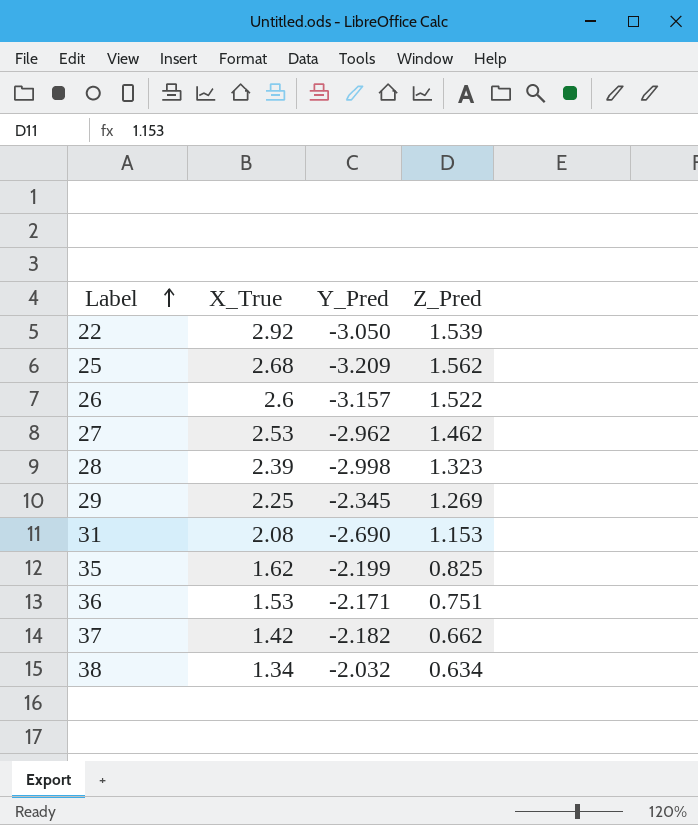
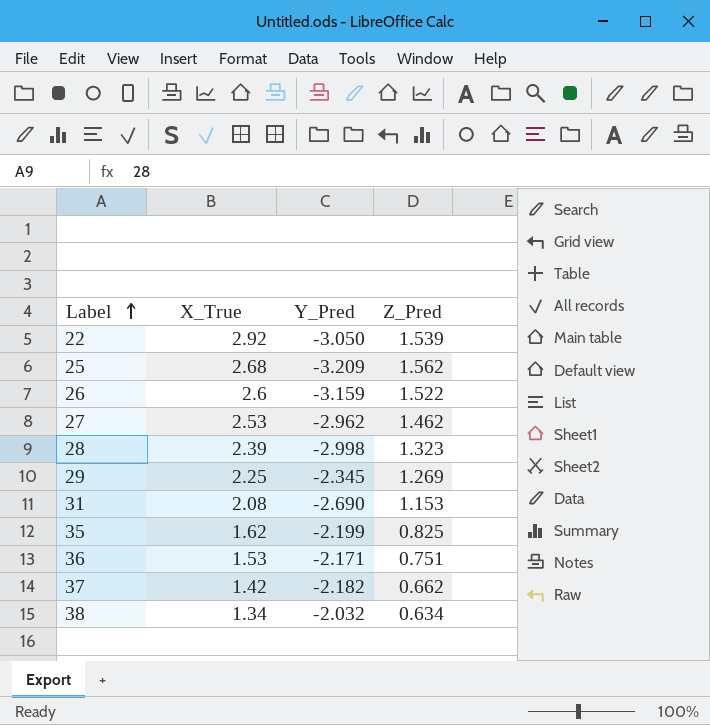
26 | Y_Pred: -3.157 -> -3.159

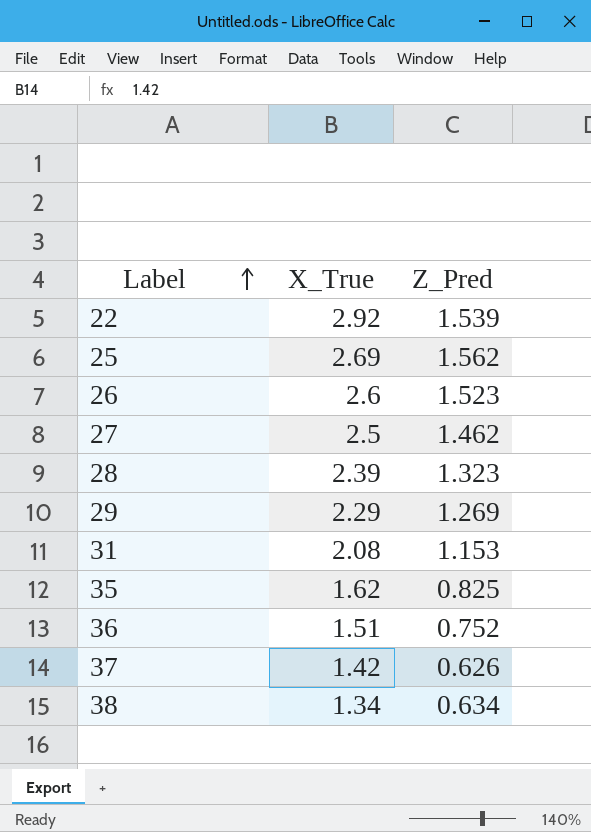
column Y_Pred | position: 3 -> none
25 | X_True: 2.68 -> 2.69
26 | Z_Pred: 1.522 -> 1.523
27 | X_True: 2.53 -> 2.5
29 | X_True: 2.25 -> 2.29
36 | X_True: 1.53 -> 1.51
36 | Z_Pred: 0.751 -> 0.752
37 | Z_Pred: 0.662 -> 0.626

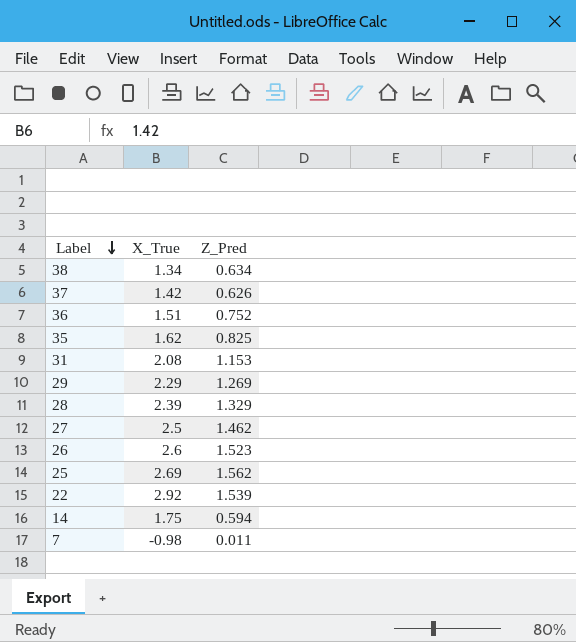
row order: Label ascending -> Label descending
28 | Z_Pred: 1.323 -> 1.329
row 14: none -> 1.75 | 0.594
row 7: none -> -0.98 | 0.011

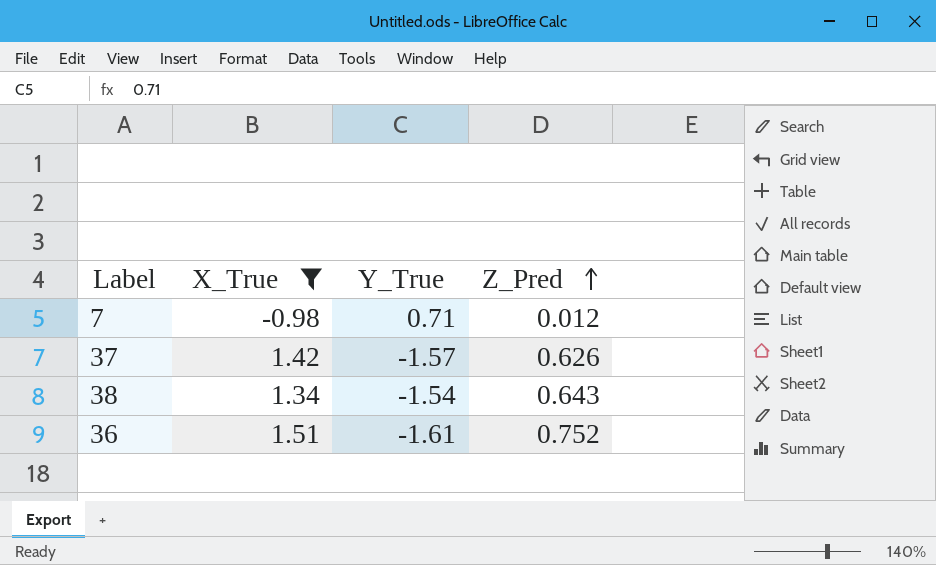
filter: none -> X_True <= 1.51
row order: Label descending -> Z_Pred ascending
column Y_True | position: none -> 3
7 | Z_Pred: 0.011 -> 0.012
38 | Z_Pred: 0.634 -> 0.643

